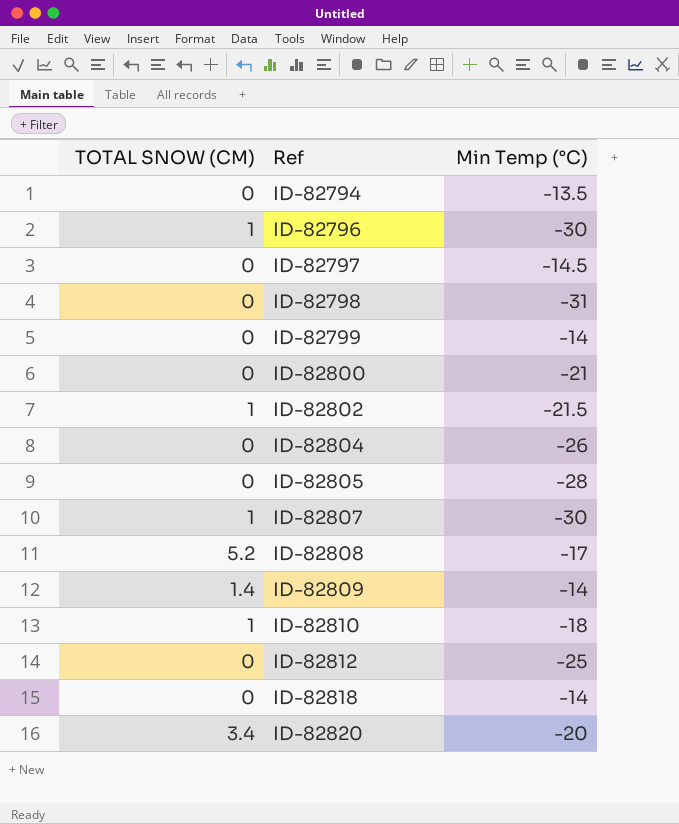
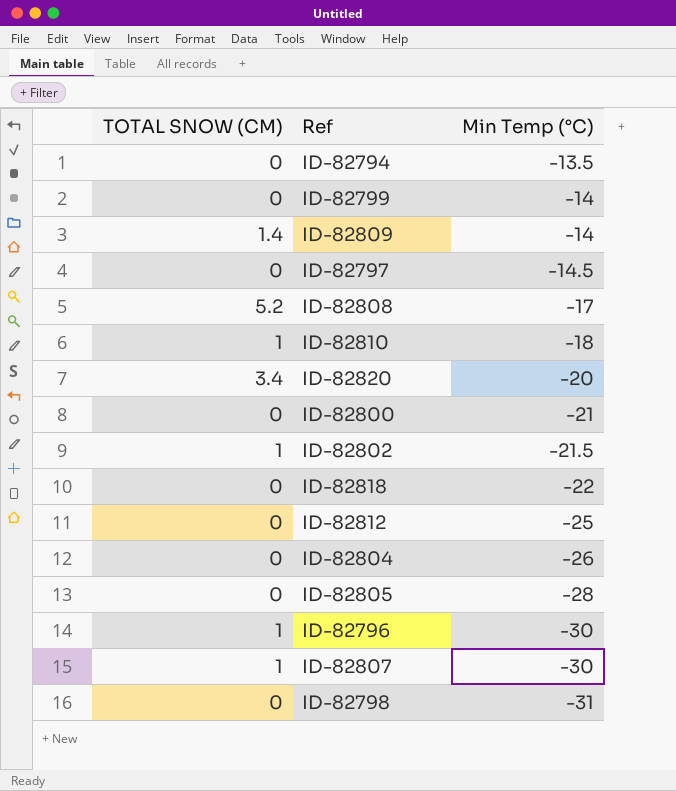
row order: Ref ascending -> Min Temp (°C) descending
ID-82818 | Min Temp (°C): -14 -> -22

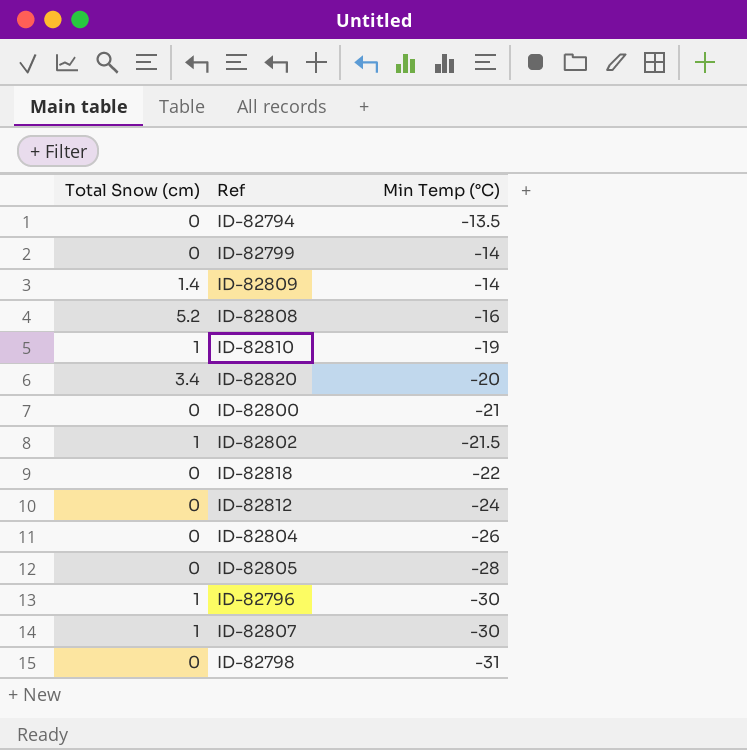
column name: TOTAL SNOW (CM) -> Total Snow (cm)
row ID-82797: 0 | -14.5 -> none
ID-82808 | Min Temp (°C): -17 -> -16
ID-82810 | Min Temp (°C): -18 -> -19
ID-82812 | Min Temp (°C): -25 -> -24

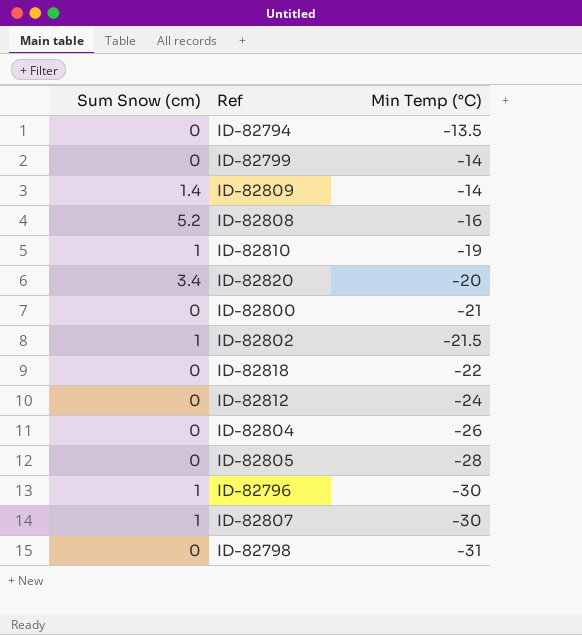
column name: Total Snow (cm) -> Sum Snow (cm)

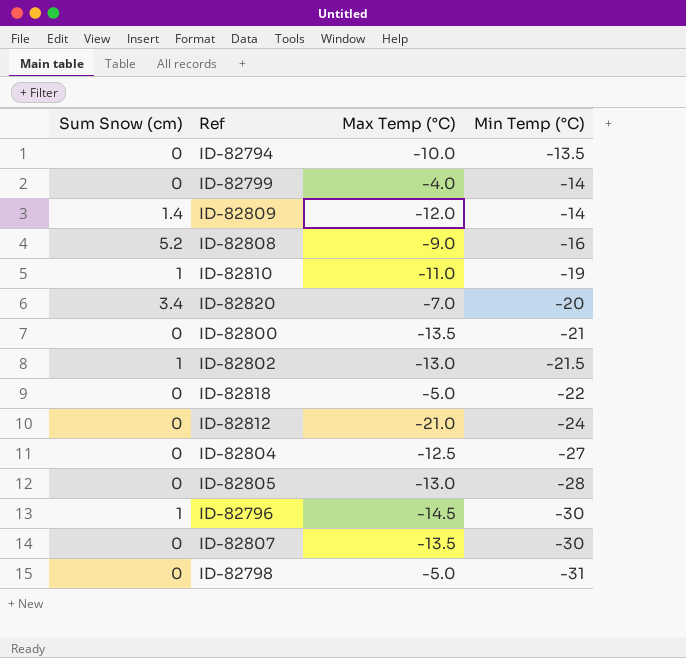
column Max Temp (°C) | position: none -> 3
ID-82804 | Min Temp (°C): -26 -> -27
ID-82807 | Sum Snow (cm): 1 -> 0

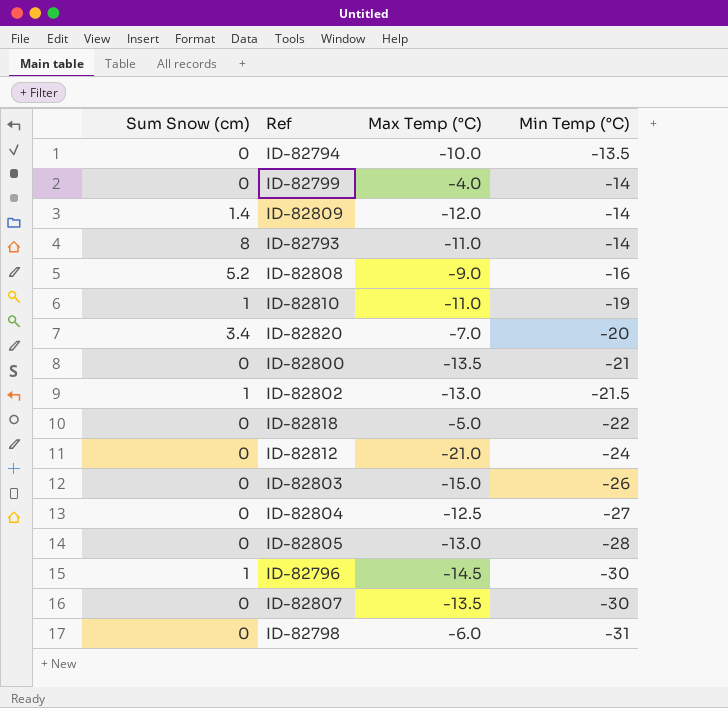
row ID-82793: none -> 8 | -11.0 | -14
row ID-82803: none -> 0 | -15.0 | -26
ID-82798 | Max Temp (°C): -5.0 -> -6.0

